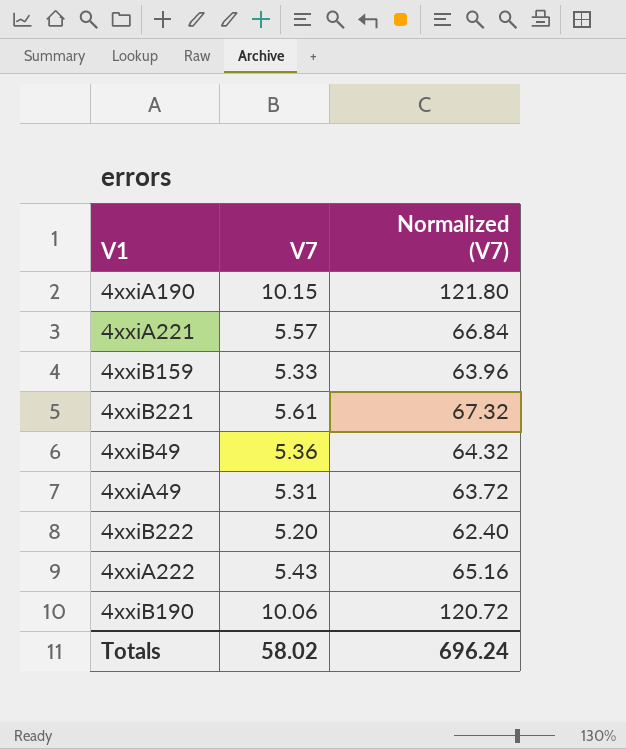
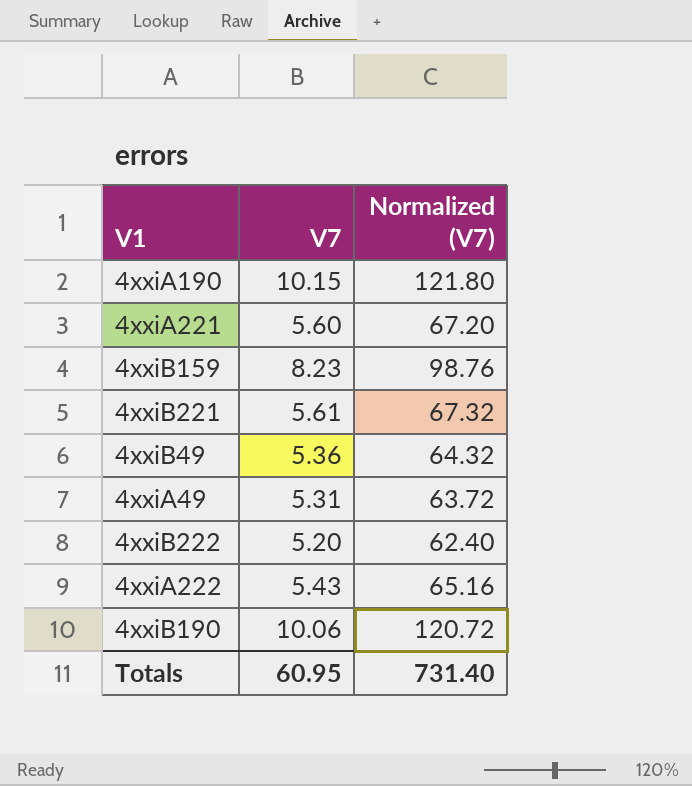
4xxiA221 | V7: 5.57 -> 5.60
4xxiA221 | Normalized (V7): 66.84 -> 67.20
4xxiB159 | V7: 5.33 -> 8.23
4xxiB159 | Normalized (V7): 63.96 -> 98.76
Totals | V7: 58.02 -> 60.95
Totals | Normalized (V7): 696.24 -> 731.40

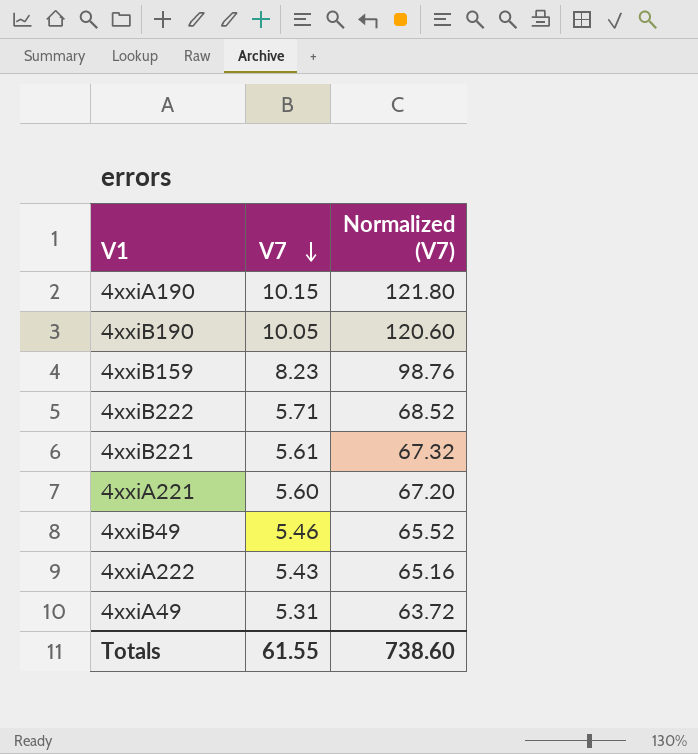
row order: none -> V7 descending
4xxiB190 | V7: 10.06 -> 10.05
4xxiB190 | Normalized (V7): 120.72 -> 120.60
4xxiB222 | V7: 5.20 -> 5.71
4xxiB222 | Normalized (V7): 62.40 -> 68.52
4xxiB49 | V7: 5.36 -> 5.46
4xxiB49 | Normalized (V7): 64.32 -> 65.52
Totals | V7: 60.95 -> 61.55
Totals | Normalized (V7): 731.40 -> 738.60

